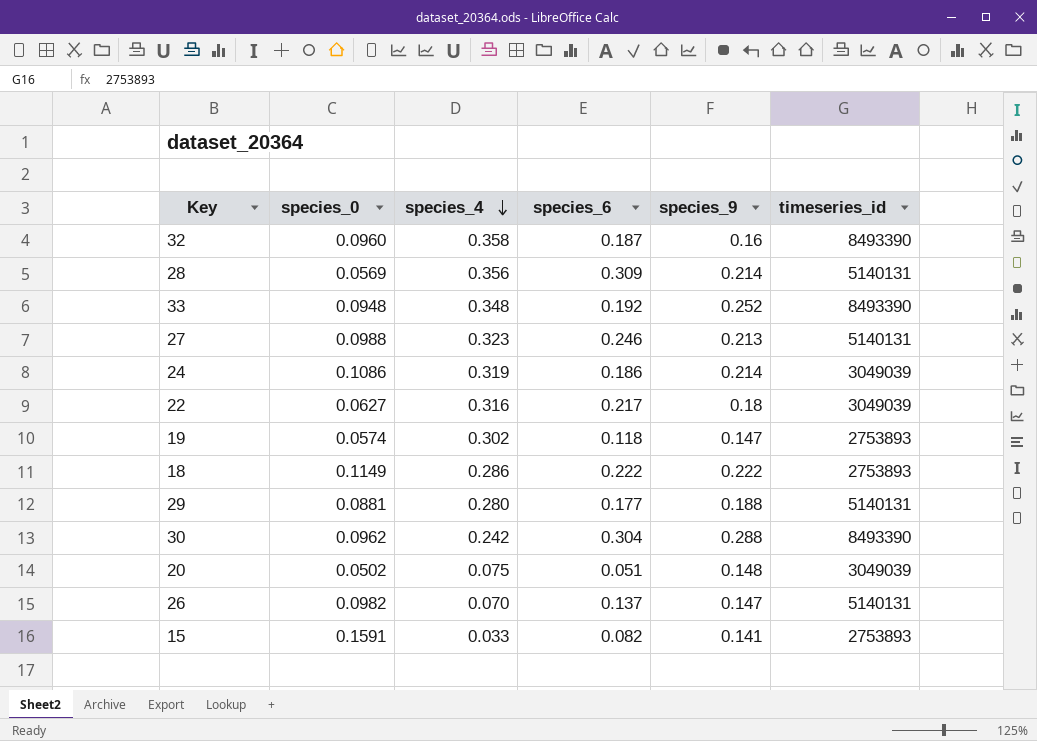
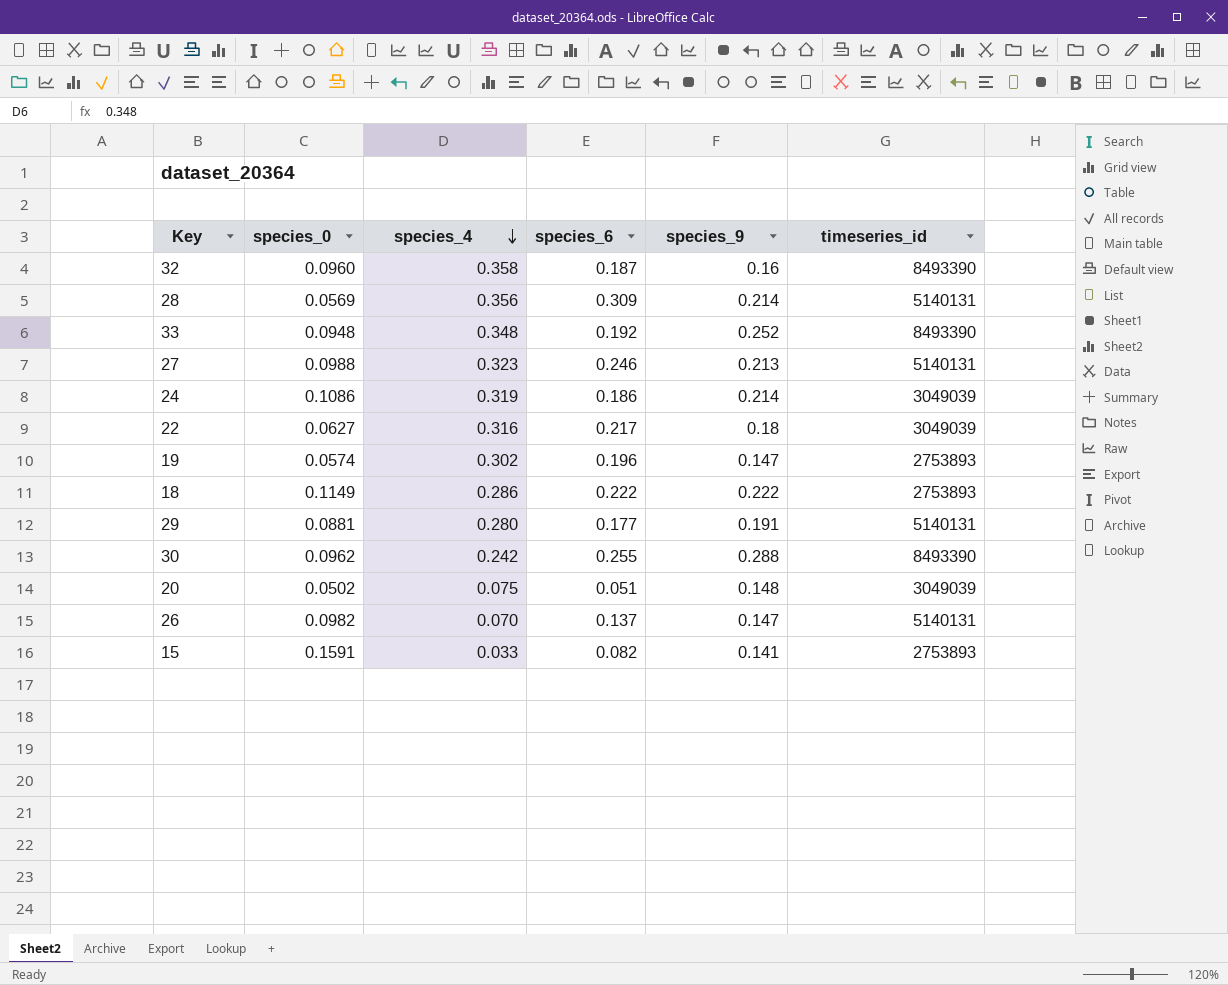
19 | species_6: 0.118 -> 0.196
29 | species_9: 0.188 -> 0.191
30 | species_6: 0.304 -> 0.255

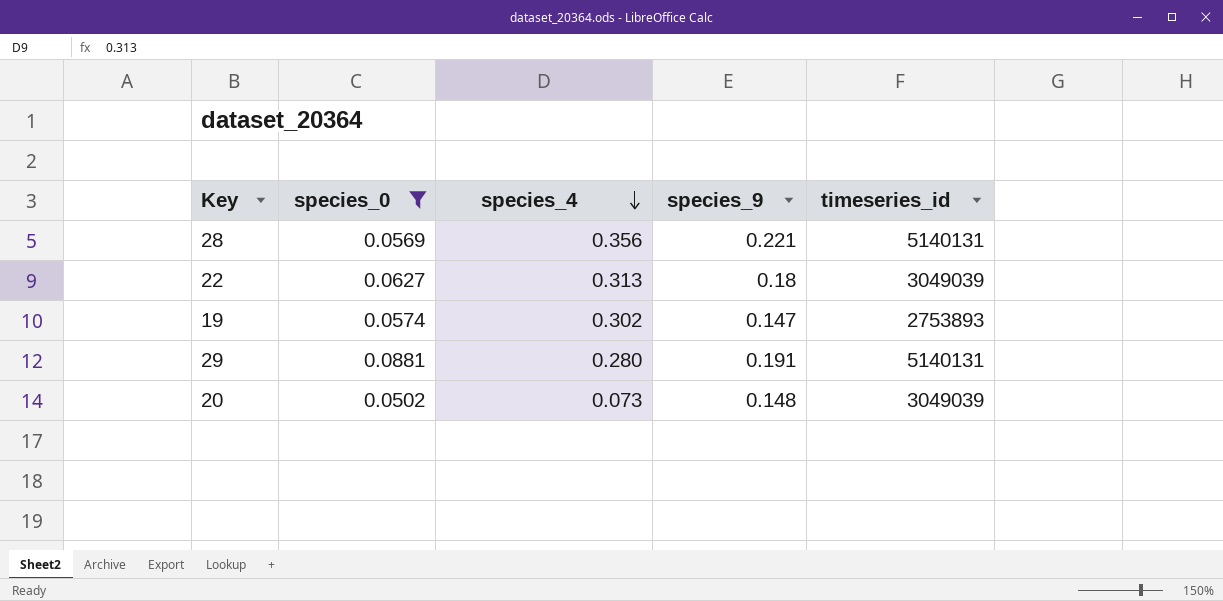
filter: none -> species_0 <= 0.0881
column species_6 | position: 4 -> none
28 | species_9: 0.214 -> 0.221
22 | species_4: 0.316 -> 0.313
20 | species_4: 0.075 -> 0.073

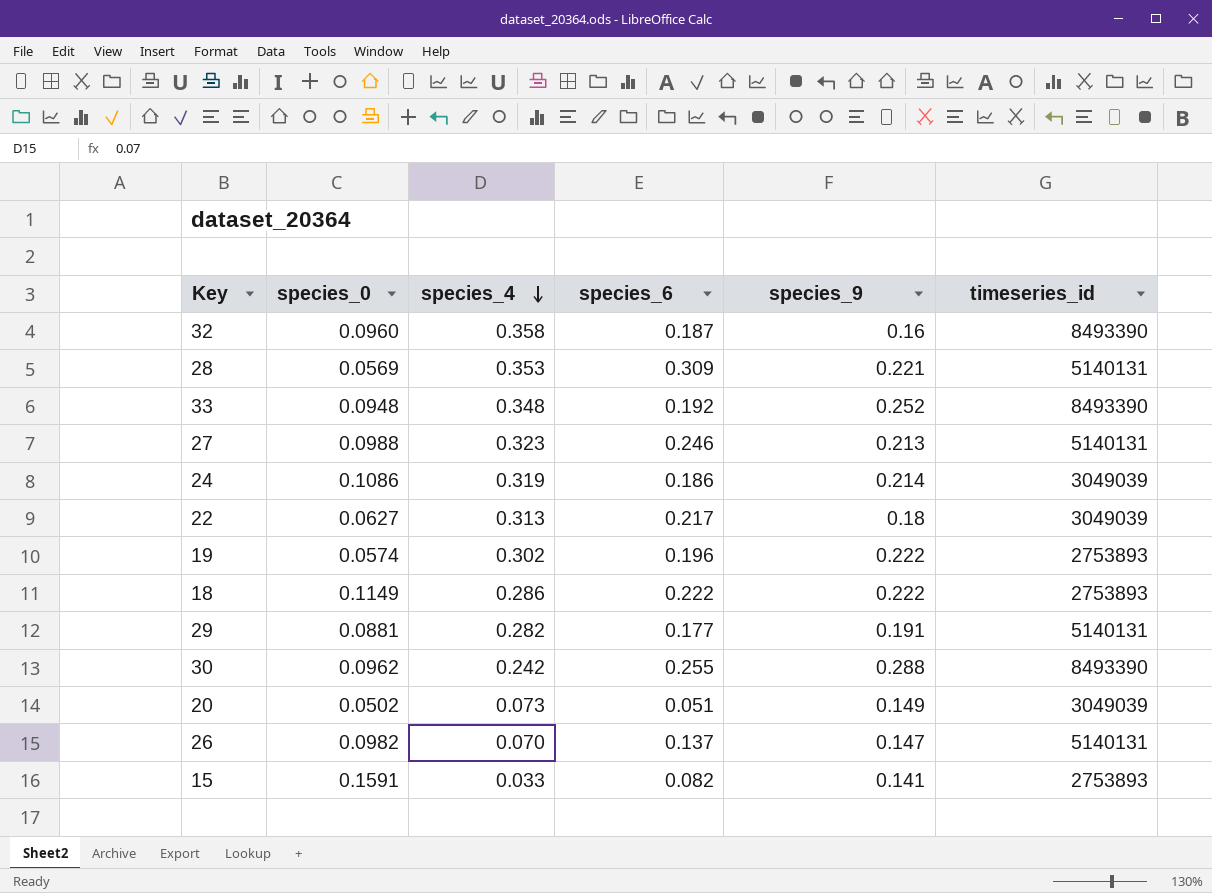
filter: species_0 <= 0.0881 -> none
column species_6 | position: none -> 4
28 | species_4: 0.356 -> 0.353
19 | species_9: 0.147 -> 0.222
29 | species_4: 0.280 -> 0.282
20 | species_9: 0.148 -> 0.149

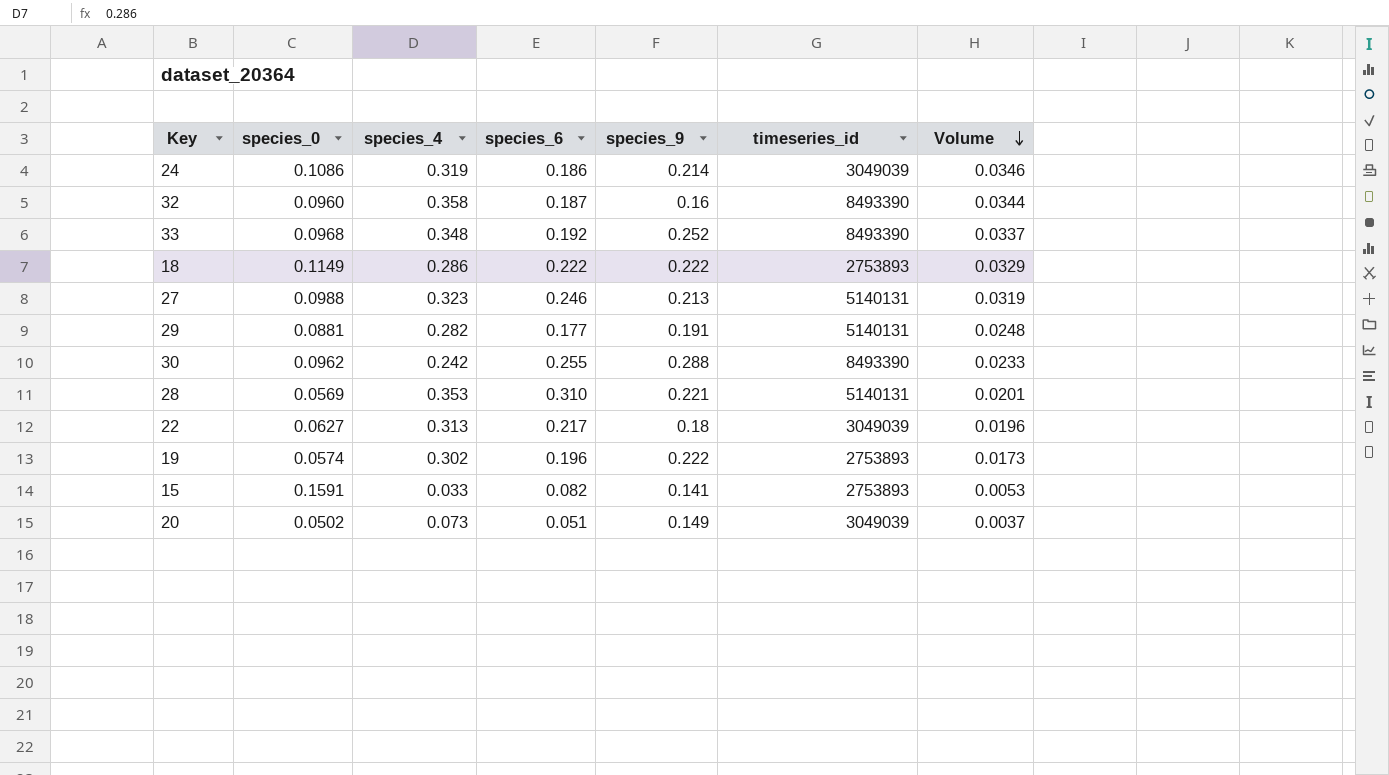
row order: species_4 descending -> Volume descending
column Volume | formula: none -> [species_0] * [species_4]
row 26: 0.0982 | 0.070 | 0.137 | 0.147 | 5140131 -> none
33 | species_0: 0.0948 -> 0.0968
28 | species_6: 0.309 -> 0.310

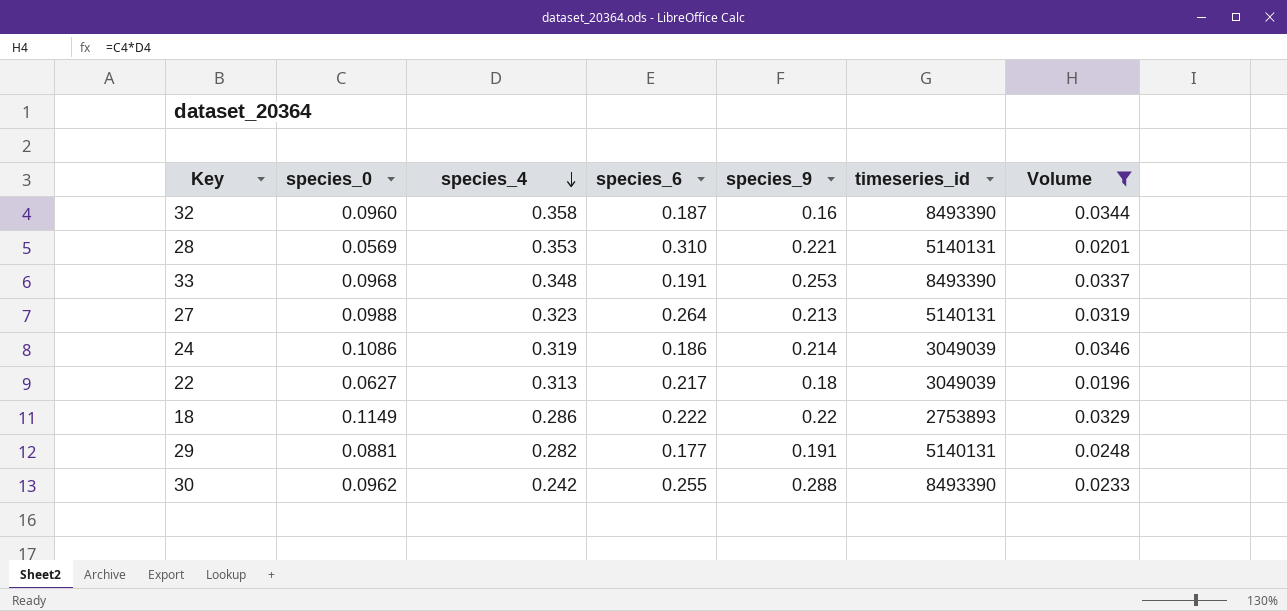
filter: none -> Volume >= 0.0196
row order: Volume descending -> species_4 descending
33 | species_6: 0.192 -> 0.191
33 | species_9: 0.252 -> 0.253
27 | species_6: 0.246 -> 0.264
18 | species_9: 0.222 -> 0.22

